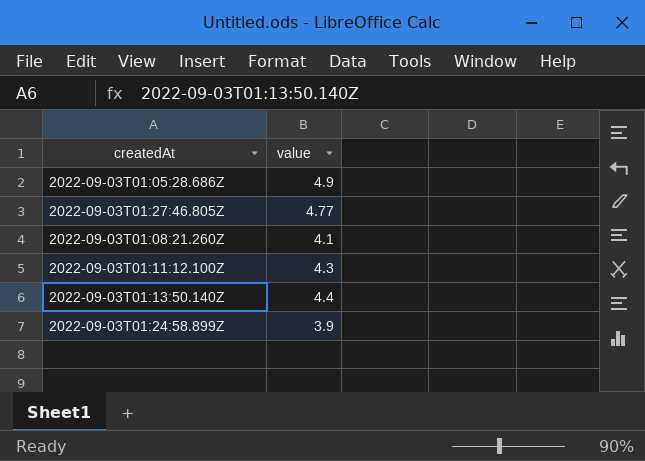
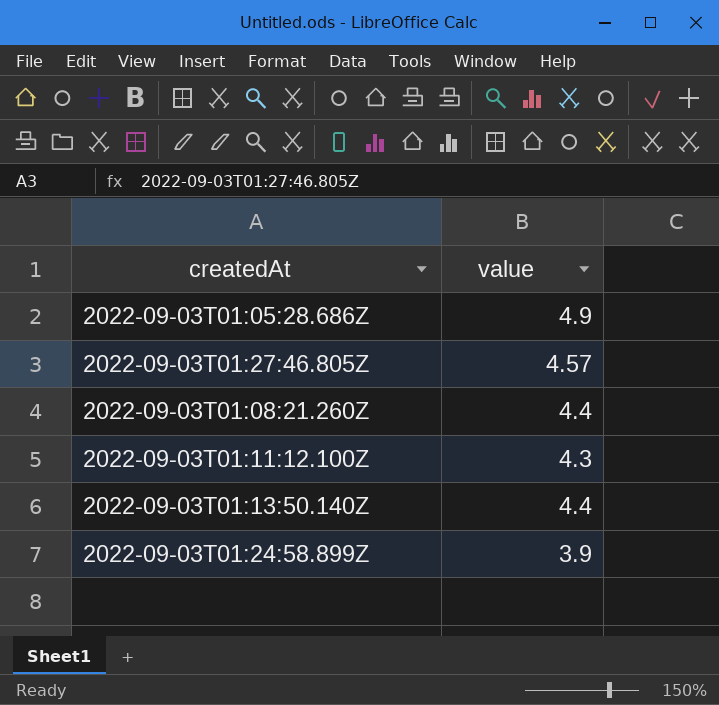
2022-09-03T01:27:46.805Z | value: 4.77 -> 4.57
2022-09-03T01:08:21.260Z | value: 4.1 -> 4.4

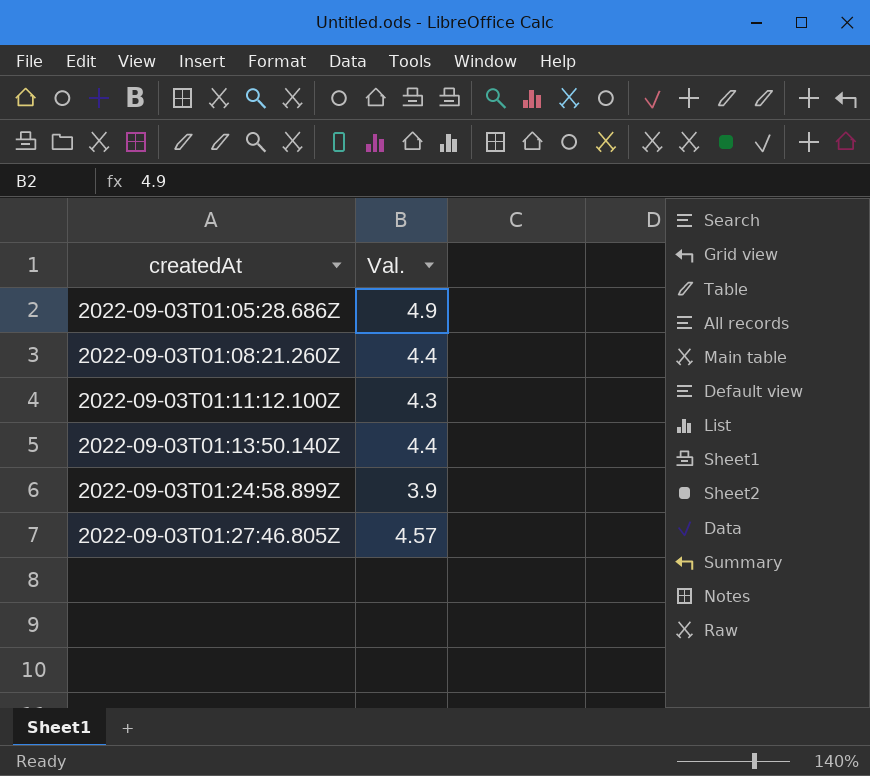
row order: none -> createdAt ascending
column name: value -> Val.

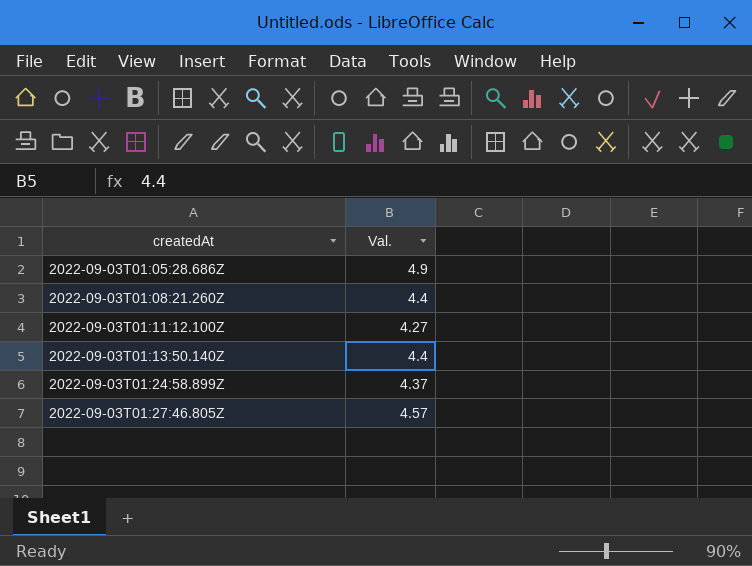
2022-09-03T01:11:12.100Z | Val.: 4.3 -> 4.27
2022-09-03T01:24:58.899Z | Val.: 3.9 -> 4.37

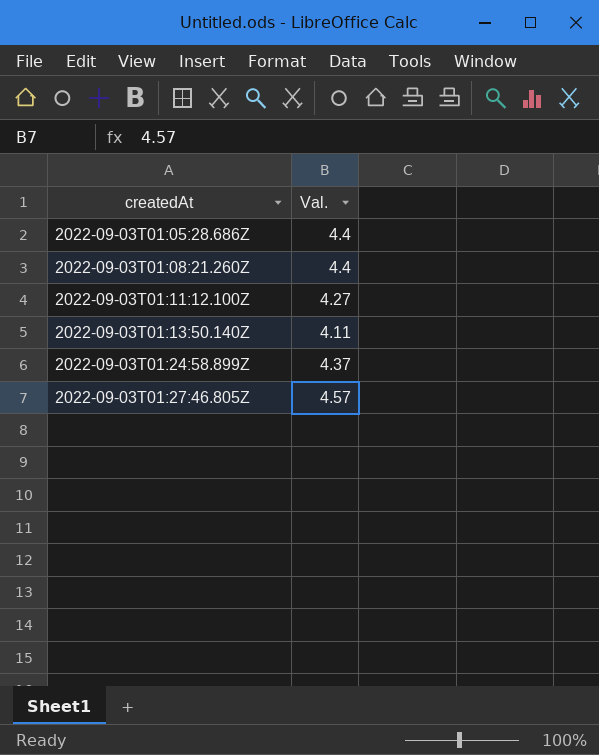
2022-09-03T01:05:28.686Z | Val.: 4.9 -> 4.4
2022-09-03T01:13:50.140Z | Val.: 4.4 -> 4.11

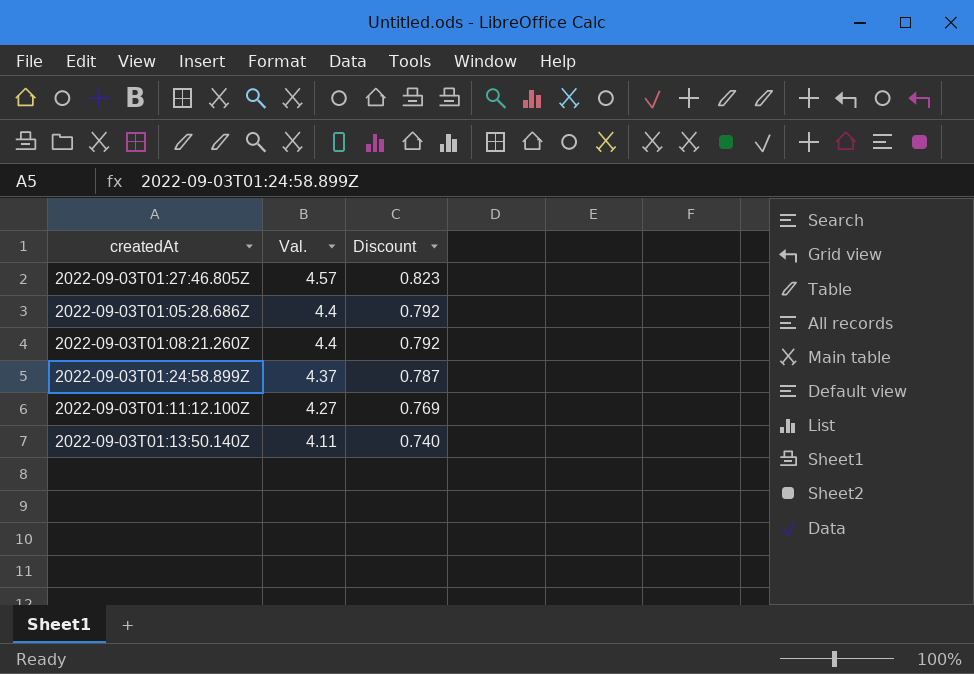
row order: createdAt ascending -> Val. descending
column Discount | formula: none -> [Val.] * 0.18

